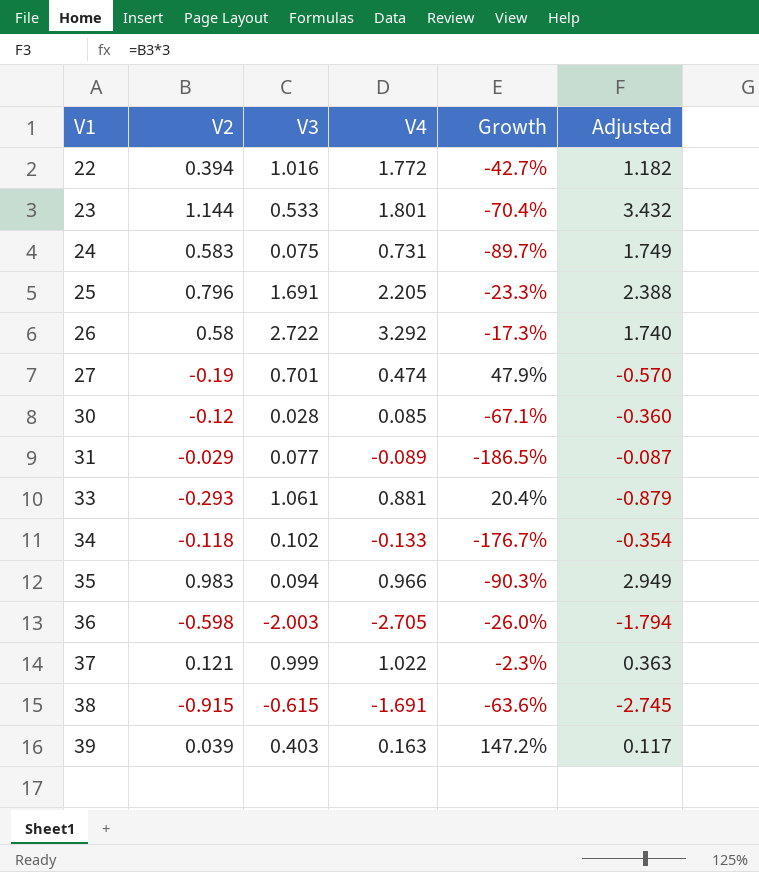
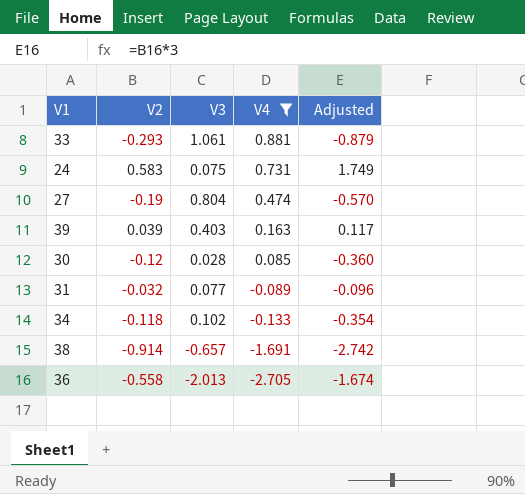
filter: none -> V4 <= 0.881
row order: V1 ascending -> V4 descending
column Growth | formula: ([V3] - [V4]) / [V4] -> none
27 | V3: 0.701 -> 0.804
31 | V2: -0.029 -> -0.032
31 | Adjusted: -0.087 -> -0.096
38 | V2: -0.915 -> -0.914
38 | V3: -0.615 -> -0.657
38 | Adjusted: -2.745 -> -2.742
36 | V2: -0.598 -> -0.558
36 | V3: -2.003 -> -2.013
36 | Adjusted: -1.794 -> -1.674

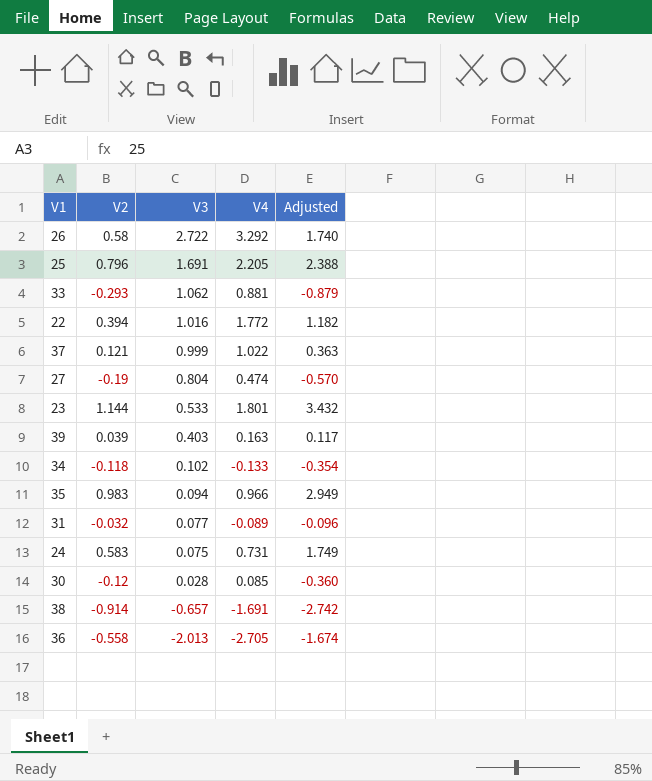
filter: V4 <= 0.881 -> none
row order: V4 descending -> V3 descending
33 | V3: 1.061 -> 1.062

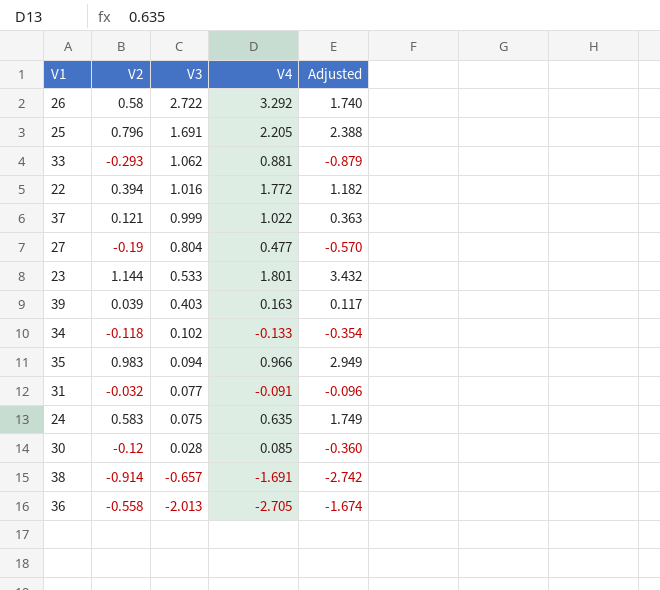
27 | V4: 0.474 -> 0.477
31 | V4: -0.089 -> -0.091
24 | V4: 0.731 -> 0.635

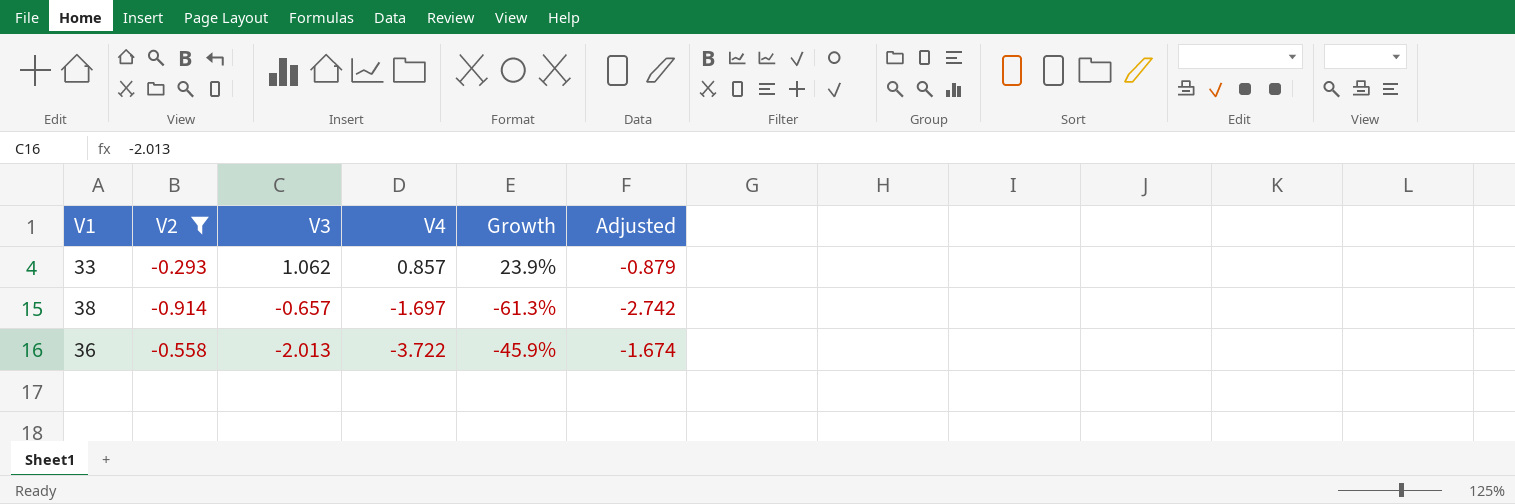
filter: none -> V2 <= -0.293
column Growth | formula: none -> ([V3] - [V4]) / [V4]
33 | V4: 0.881 -> 0.857
38 | V4: -1.691 -> -1.697
36 | V4: -2.705 -> -3.722

